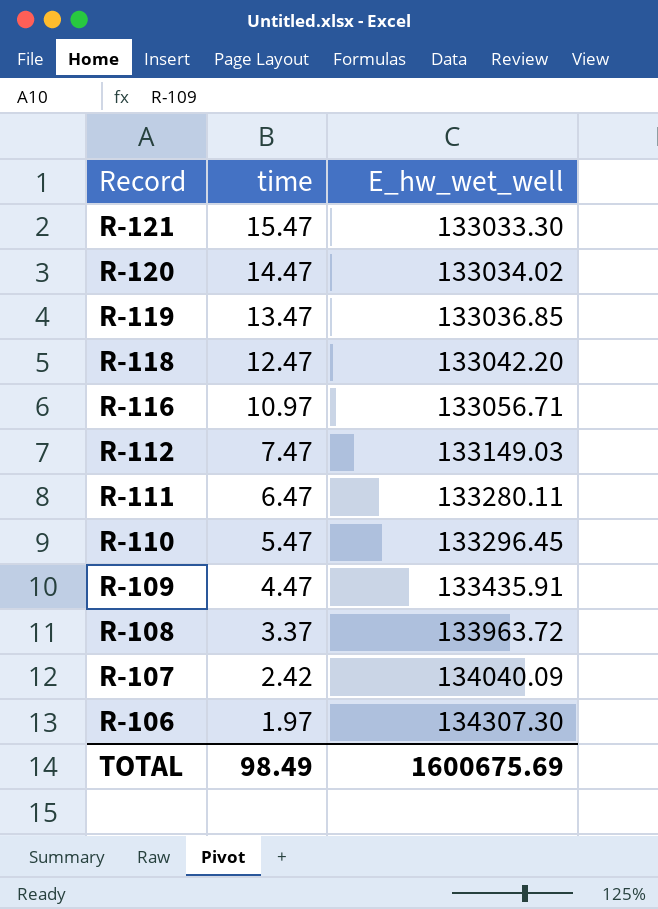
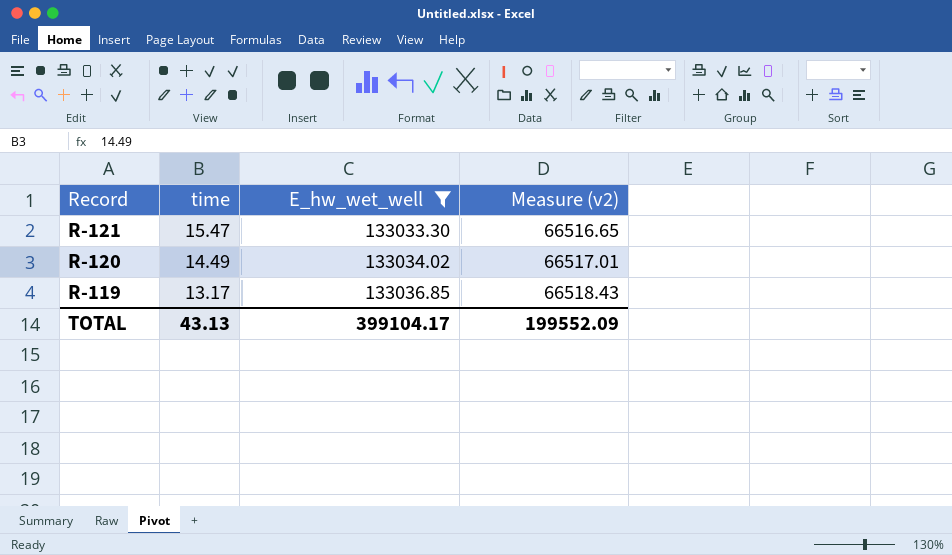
filter: none -> E_hw_wet_well <= 133036.85
column Measure (v2) | formula: none -> [E_hw_wet_well] * 0.5
R-120 | time: 14.47 -> 14.49
R-119 | time: 13.47 -> 13.17
TOTAL | time: 98.49 -> 43.13
TOTAL | E_hw_wet_well: 1600675.69 -> 399104.17

